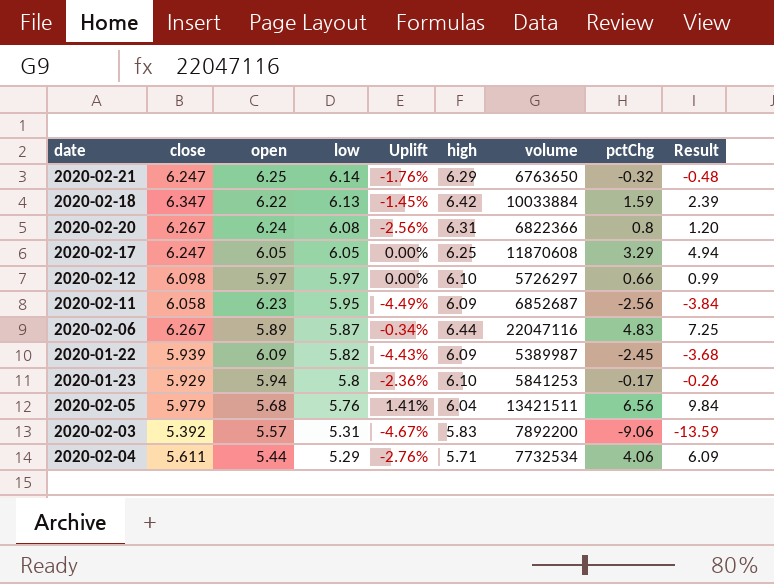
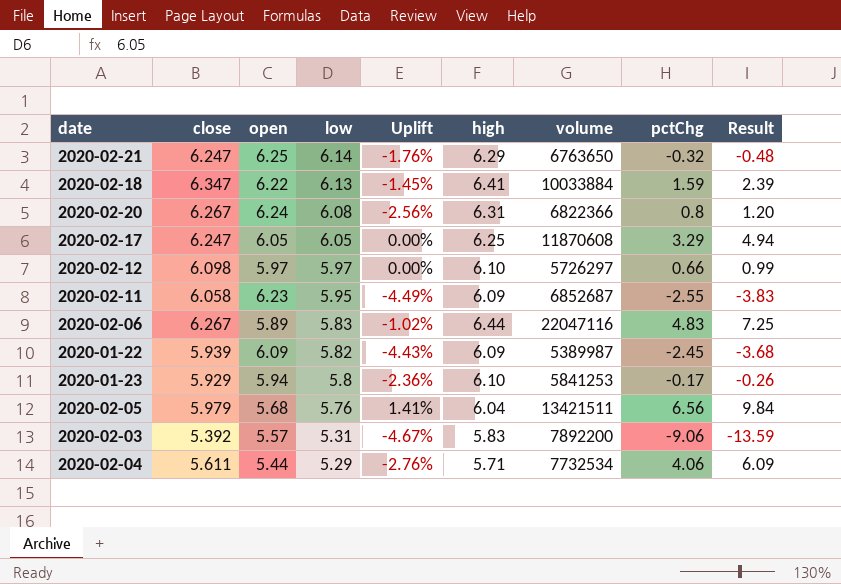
2020-02-18 | high: 6.42 -> 6.41
2020-02-11 | pctChg: -2.56 -> -2.55
2020-02-11 | Result: -3.84 -> -3.83
2020-02-06 | low: 5.87 -> 5.83
2020-02-06 | Uplift: -0.34% -> -1.02%

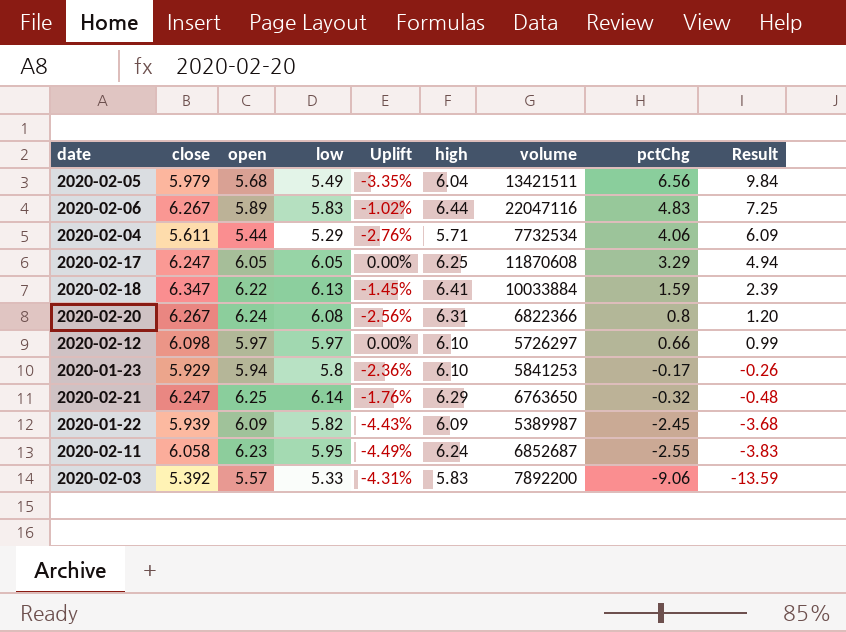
row order: low descending -> pctChg descending
2020-02-05 | low: 5.76 -> 5.49
2020-02-05 | Uplift: 1.41% -> -3.35%
2020-02-11 | high: 6.09 -> 6.24
2020-02-03 | low: 5.31 -> 5.33
2020-02-03 | Uplift: -4.67% -> -4.31%

